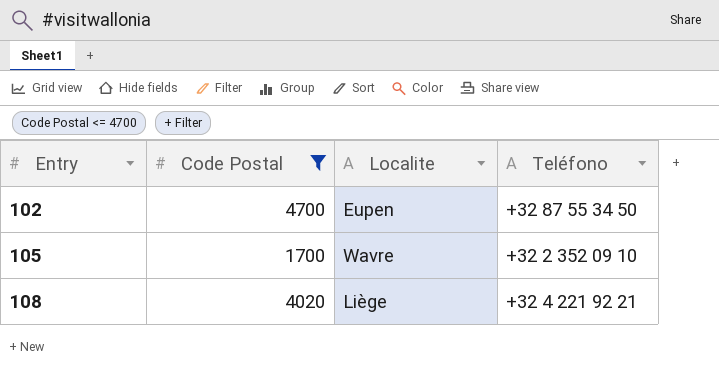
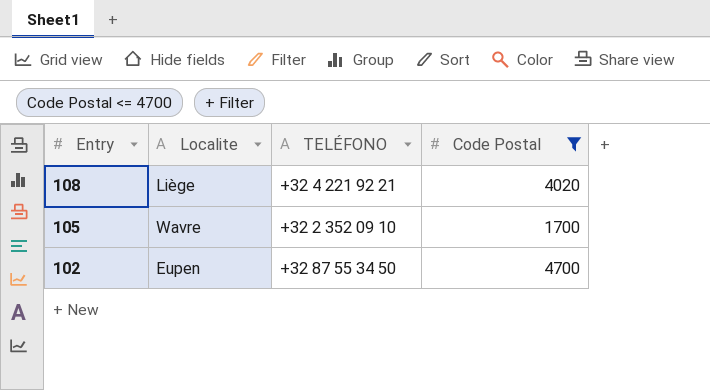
row order: Entry ascending -> Entry descending
column name: Teléfono -> TELÉFONO
column Code Postal | position: 2 -> 4

